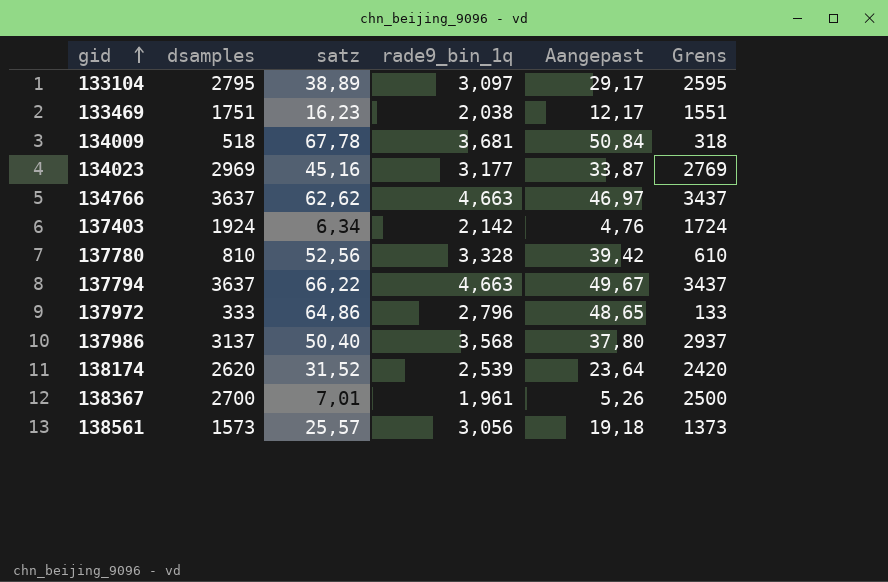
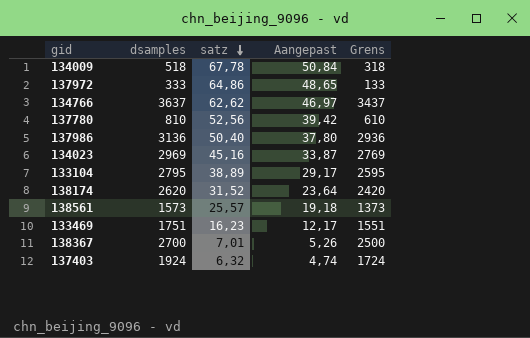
row order: gid ascending -> satz descending
column rade9_bin_1q | position: 4 -> none
row 137794: 3637 | 66,22 | 4,663 | 49,67 | 3437 -> none
137986 | dsamples: 3137 -> 3136
137986 | Grens: 2937 -> 2936
137403 | satz: 6,34 -> 6,32
137403 | Aangepast: 4,76 -> 4,74

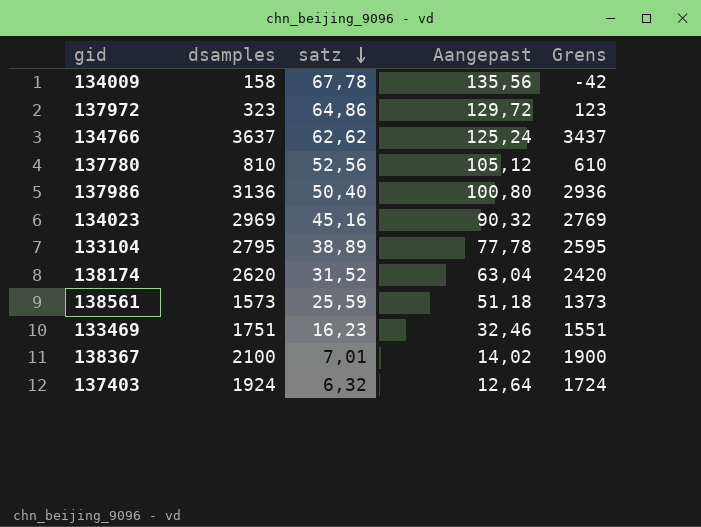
column Aangepast | formula: [satz] * 0,75 -> [satz] * 2
134009 | dsamples: 518 -> 158
134009 | Grens: 318 -> -42
137972 | dsamples: 333 -> 323
137972 | Grens: 133 -> 123
138561 | satz: 25,57 -> 25,59
138367 | dsamples: 2700 -> 2100
138367 | Grens: 2500 -> 1900

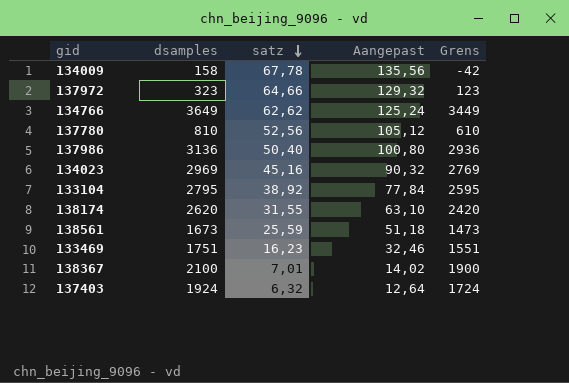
137972 | satz: 64,86 -> 64,66
137972 | Aangepast: 129,72 -> 129,32
134766 | dsamples: 3637 -> 3649
134766 | Grens: 3437 -> 3449
133104 | satz: 38,89 -> 38,92
133104 | Aangepast: 77,78 -> 77,84
138174 | satz: 31,52 -> 31,55
138174 | Aangepast: 63,04 -> 63,10
138561 | dsamples: 1573 -> 1673
138561 | Grens: 1373 -> 1473

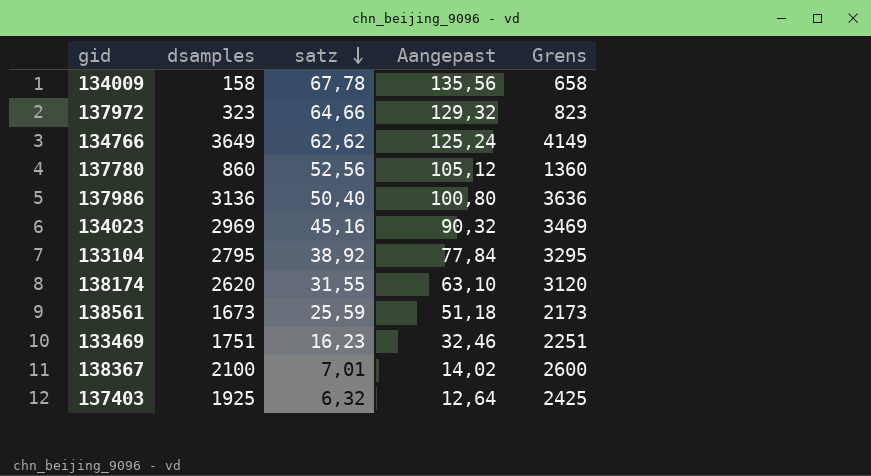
column Grens | formula: [dsamples] - 200 -> [dsamples] + 500
137780 | dsamples: 810 -> 860
137403 | dsamples: 1924 -> 1925

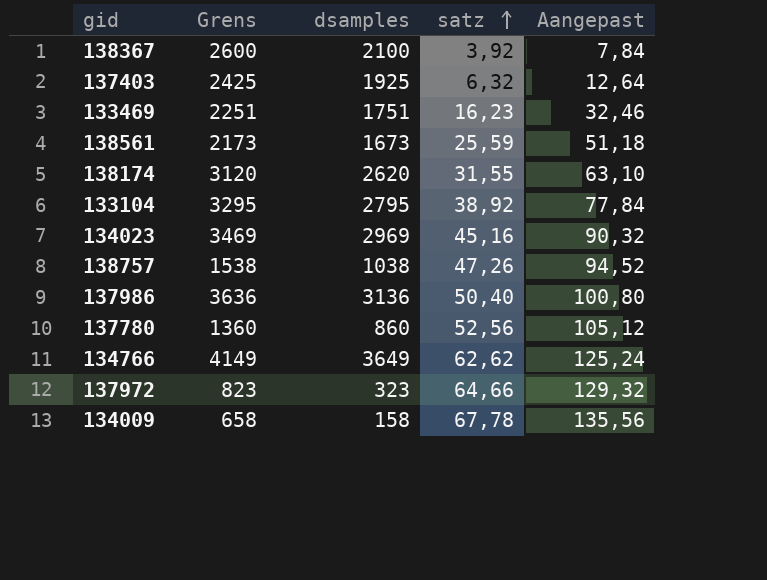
row order: satz descending -> satz ascending
column Grens | position: 5 -> 2
138367 | satz: 7,01 -> 3,92
138367 | Aangepast: 14,02 -> 7,84
row 138757: none -> 1538 | 1038 | 47,26 | 94,52

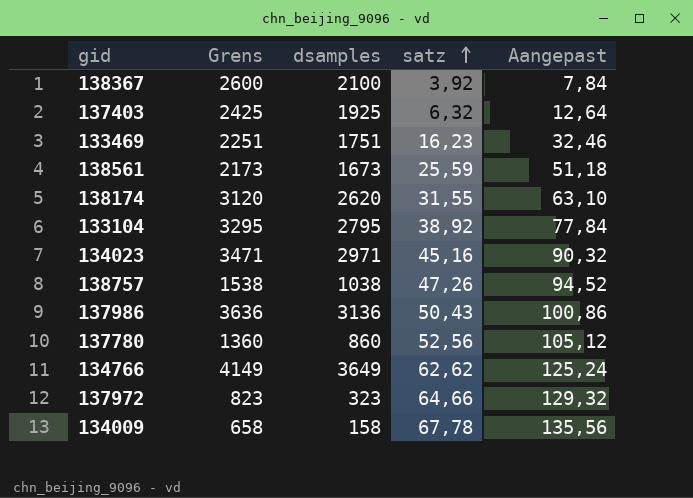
134023 | Grens: 3469 -> 3471
134023 | dsamples: 2969 -> 2971
137986 | satz: 50,40 -> 50,43
137986 | Aangepast: 100,80 -> 100,86

